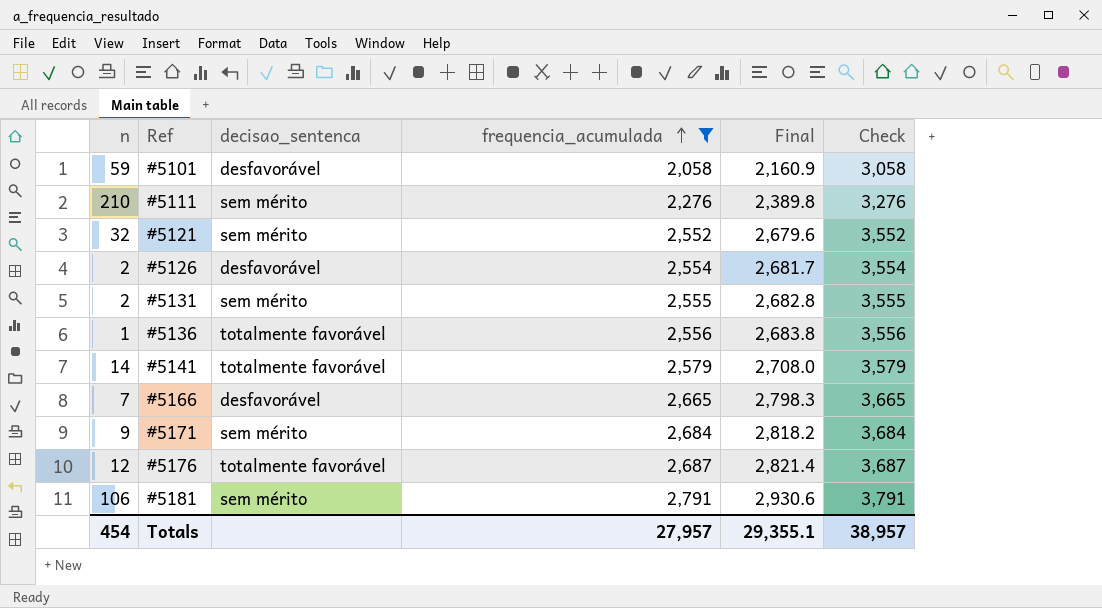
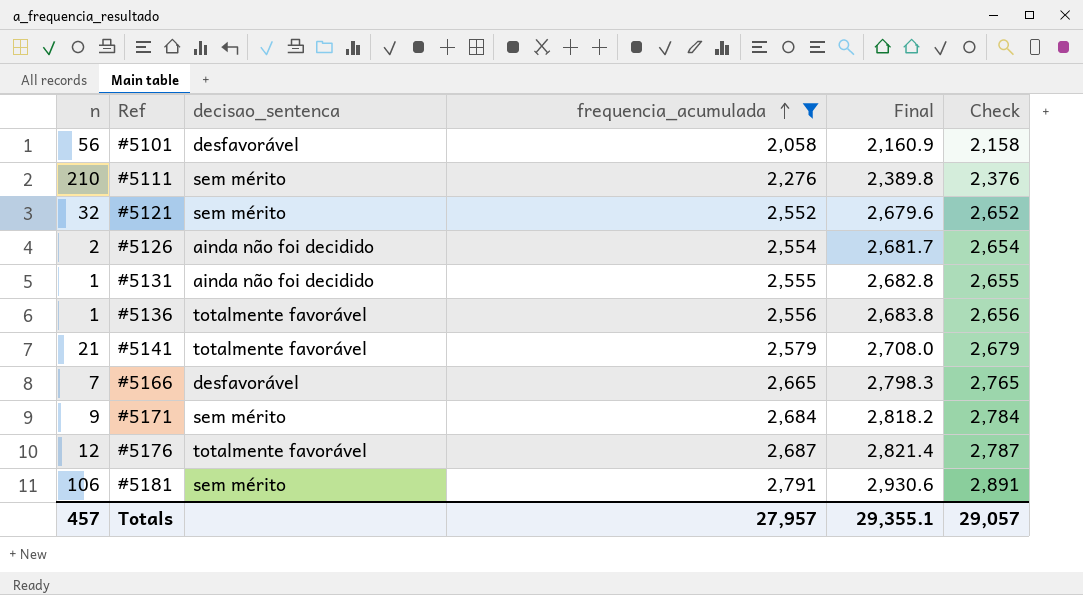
column Check | formula: [frequencia_acumulada] + 1000 -> [frequencia_acumulada] + 100
#5101 | n: 59 -> 56
#5126 | decisao_sentenca: desfavorável -> ainda não foi decidido
#5131 | n: 2 -> 1
#5131 | decisao_sentenca: sem mérito -> ainda não foi decidido
#5141 | n: 14 -> 21
Totals | n: 454 -> 457
Totals | Check: 38,957 -> 29,057

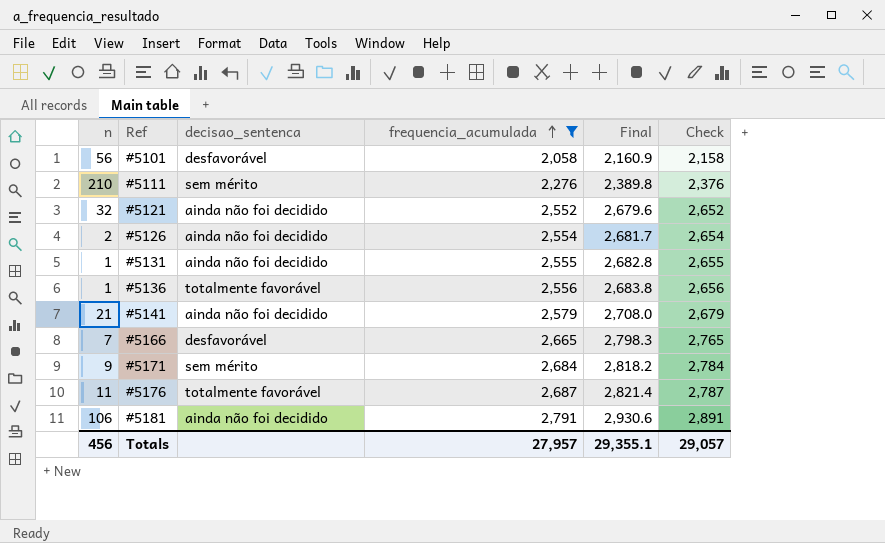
#5121 | decisao_sentenca: sem mérito -> ainda não foi decidido
#5141 | decisao_sentenca: totalmente favorável -> ainda não foi decidido
#5176 | n: 12 -> 11
#5181 | decisao_sentenca: sem mérito -> ainda não foi decidido
Totals | n: 457 -> 456

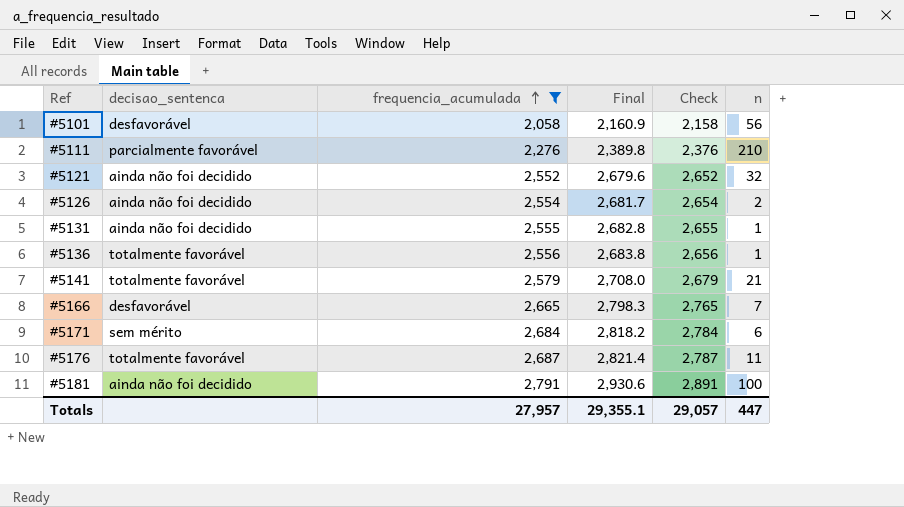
column n | position: 1 -> 6
#5111 | decisao_sentenca: sem mérito -> parcialmente favorável
#5141 | decisao_sentenca: ainda não foi decidido -> totalmente favorável
#5171 | n: 9 -> 6
#5181 | n: 106 -> 100
Totals | n: 456 -> 447

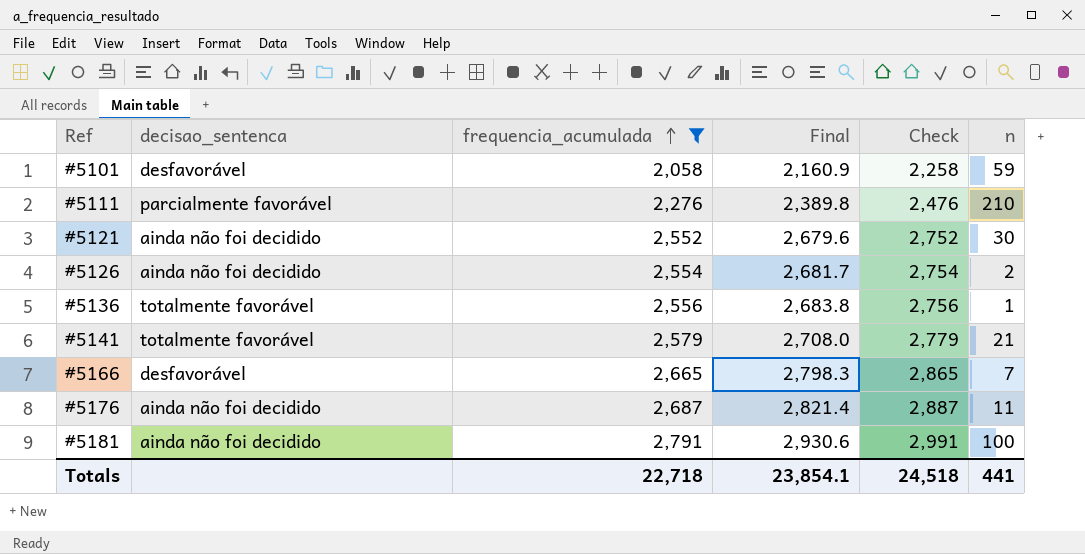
column Check | formula: [frequencia_acumulada] + 100 -> [frequencia_acumulada] + 200
row #5131: ainda não foi decidido | 2,555 | 2,682.8 | 2,655 | 1 -> none
row #5171: sem mérito | 2,684 | 2,818.2 | 2,784 | 6 -> none
#5101 | n: 56 -> 59
#5121 | n: 32 -> 30
#5176 | decisao_sentenca: totalmente favorável -> ainda não foi decidido
Totals | frequencia_acumulada: 27,957 -> 22,718
Totals | Final: 29,355.1 -> 23,854.1
Totals | Check: 29,057 -> 24,518
Totals | n: 447 -> 441

